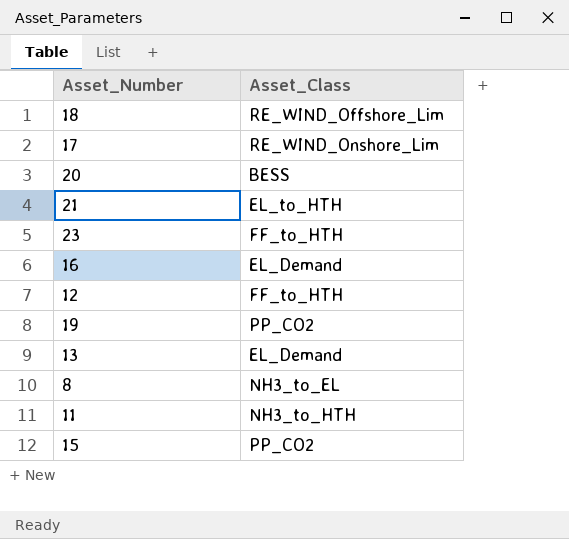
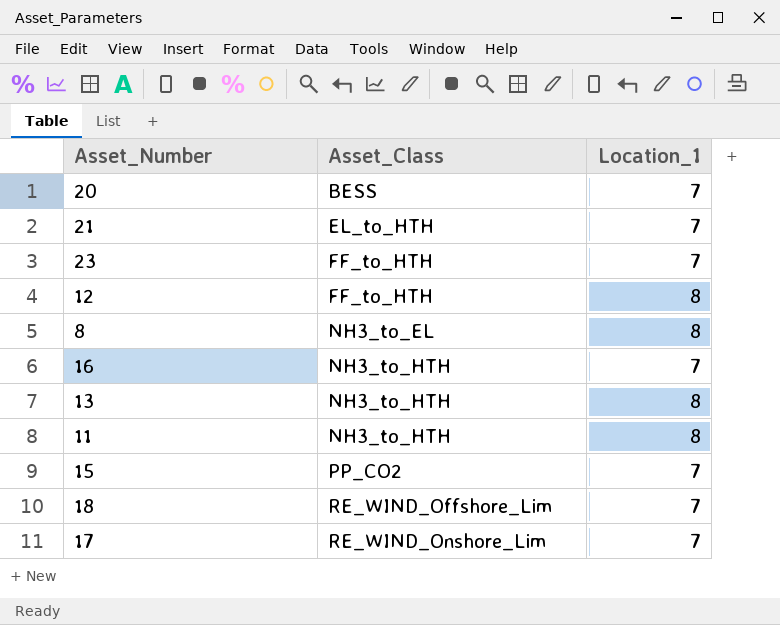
row order: none -> Asset_Class ascending
column Location_1 | position: none -> 3
row 19: PP_CO2 -> none
16 | Asset_Class: EL_Demand -> NH3_to_HTH
13 | Asset_Class: EL_Demand -> NH3_to_HTH

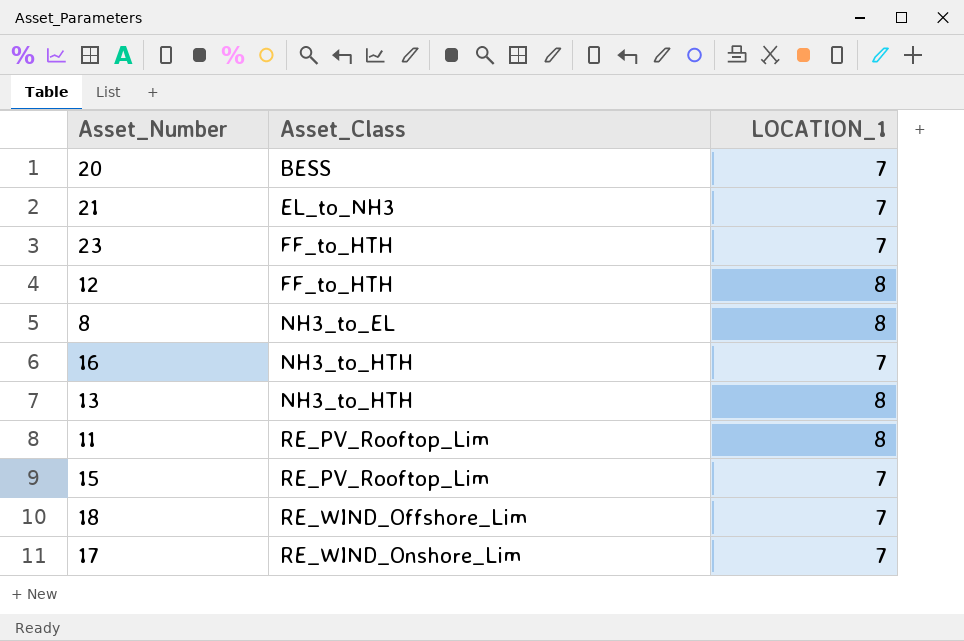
column name: Location_1 -> LOCATION_1
21 | Asset_Class: EL_to_HTH -> EL_to_NH3
11 | Asset_Class: NH3_to_HTH -> RE_PV_Rooftop_Lim
15 | Asset_Class: PP_CO2 -> RE_PV_Rooftop_Lim

